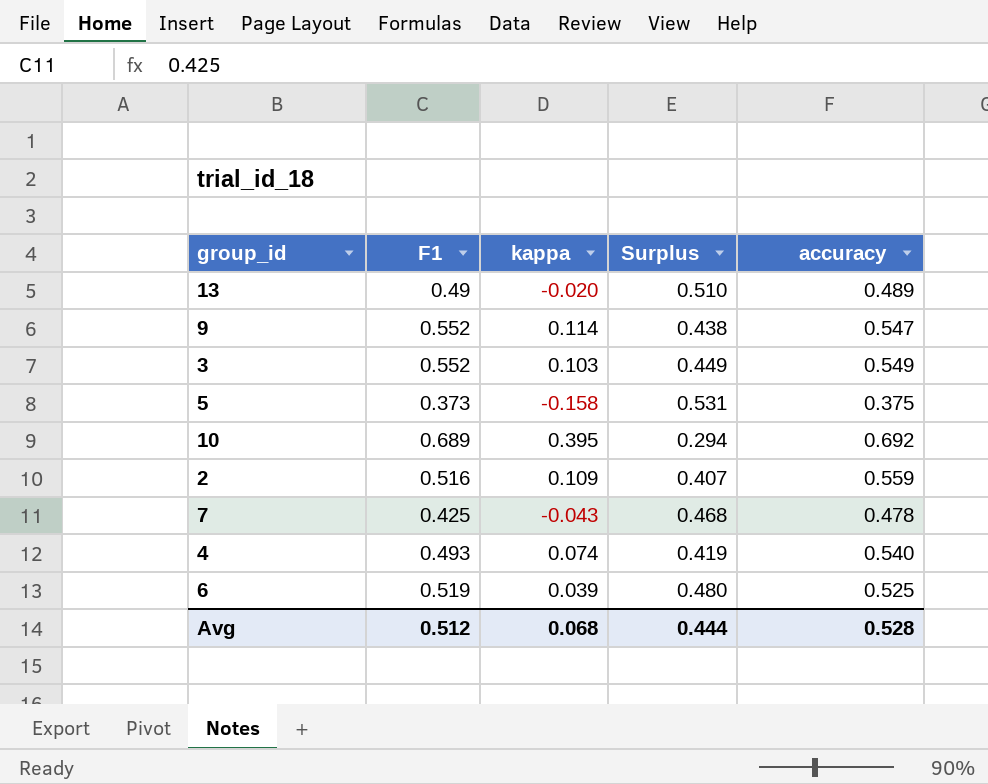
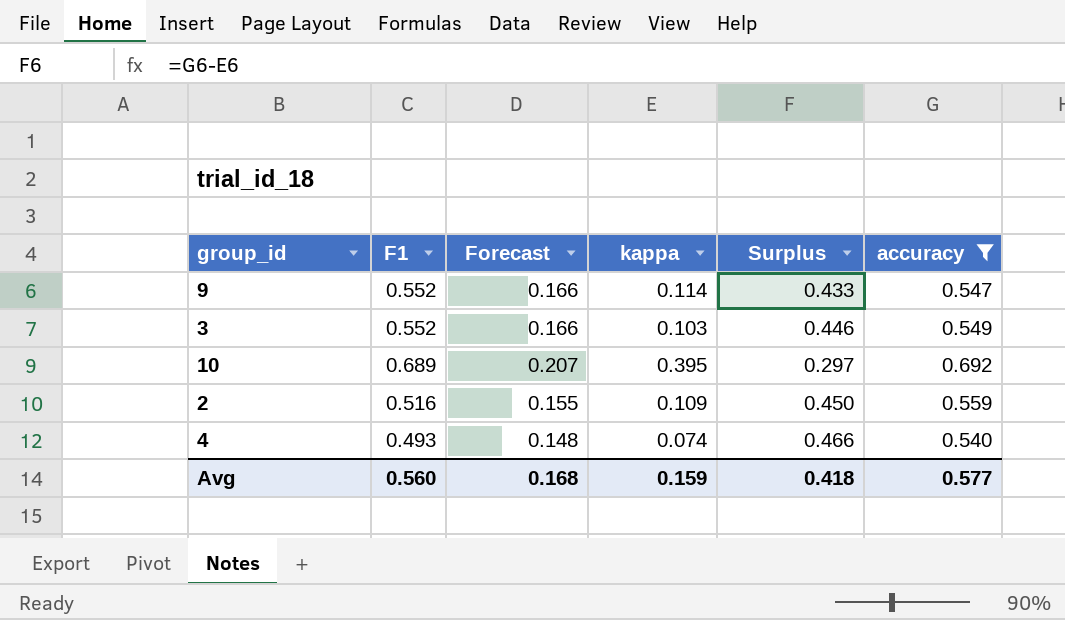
filter: none -> accuracy >= 0.540
column Forecast | formula: none -> [F1] * 0.3
column Surplus | formula: [F1] - [kappa] -> [accuracy] - [kappa]
Avg | F1: 0.512 -> 0.560
Avg | kappa: 0.068 -> 0.159
Avg | Surplus: 0.444 -> 0.418
Avg | accuracy: 0.528 -> 0.577

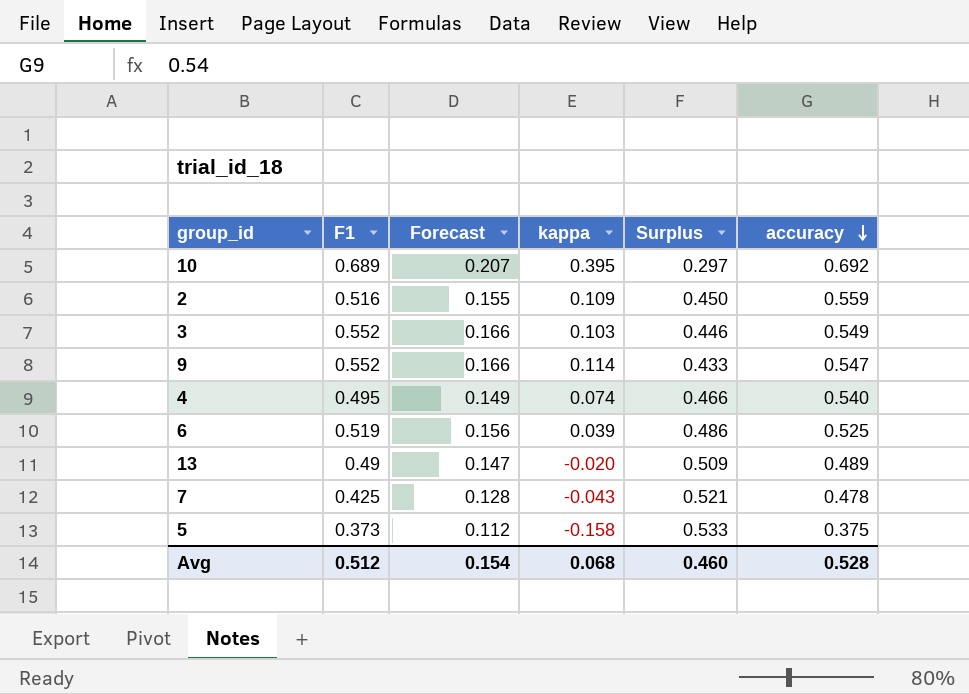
filter: accuracy >= 0.540 -> none
row order: none -> accuracy descending
4 | F1: 0.493 -> 0.495
4 | Forecast: 0.148 -> 0.149
Avg | F1: 0.560 -> 0.512
Avg | Forecast: 0.168 -> 0.154
Avg | kappa: 0.159 -> 0.068
Avg | Surplus: 0.418 -> 0.460
Avg | accuracy: 0.577 -> 0.528

